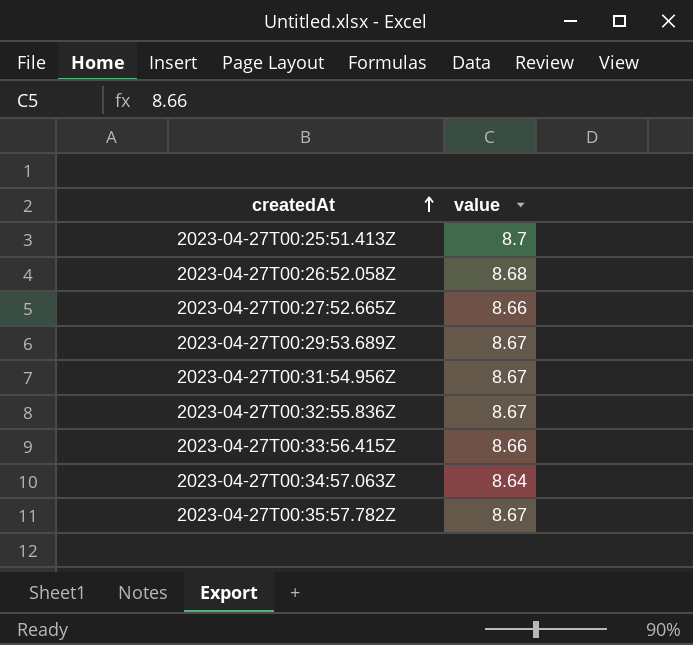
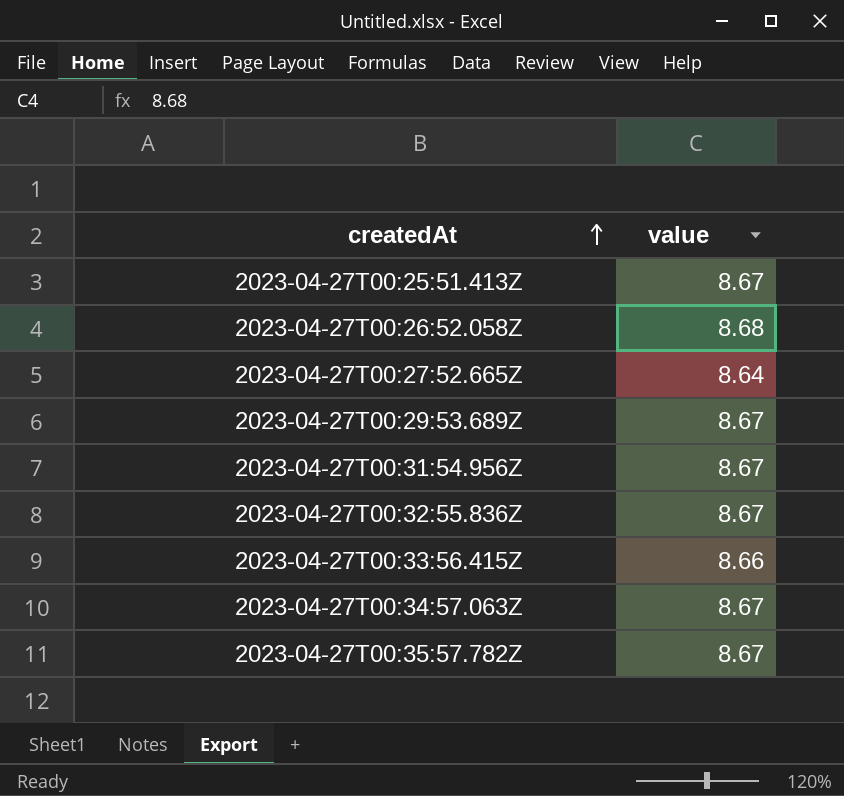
2023-04-27T00:25:51.413Z | value: 8.7 -> 8.67
2023-04-27T00:27:52.665Z | value: 8.66 -> 8.64
2023-04-27T00:34:57.063Z | value: 8.64 -> 8.67

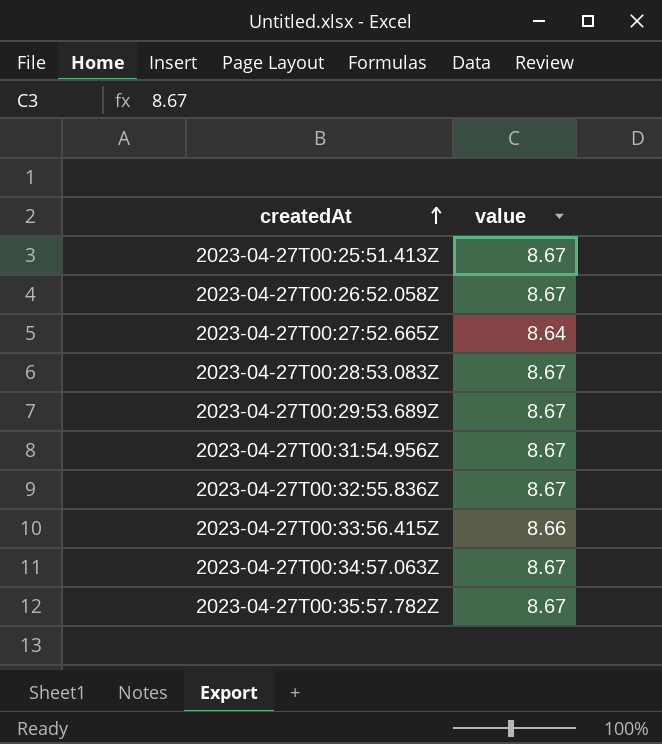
2023-04-27T00:26:52.058Z | value: 8.68 -> 8.67
row 2023-04-27T00:28:53.083Z: none -> 8.67

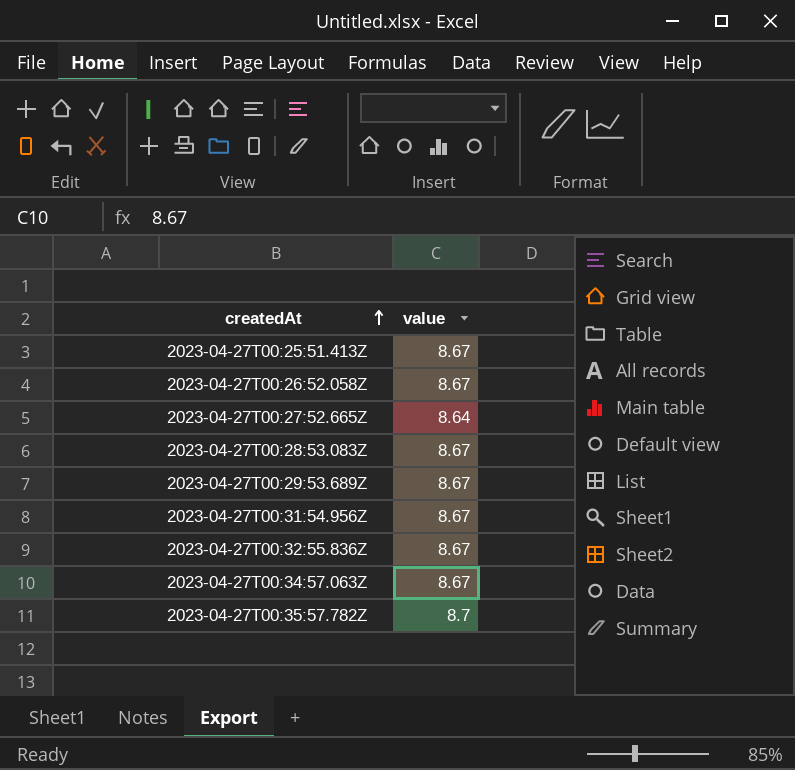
row 2023-04-27T00:33:56.415Z: 8.66 -> none
2023-04-27T00:35:57.782Z | value: 8.67 -> 8.7

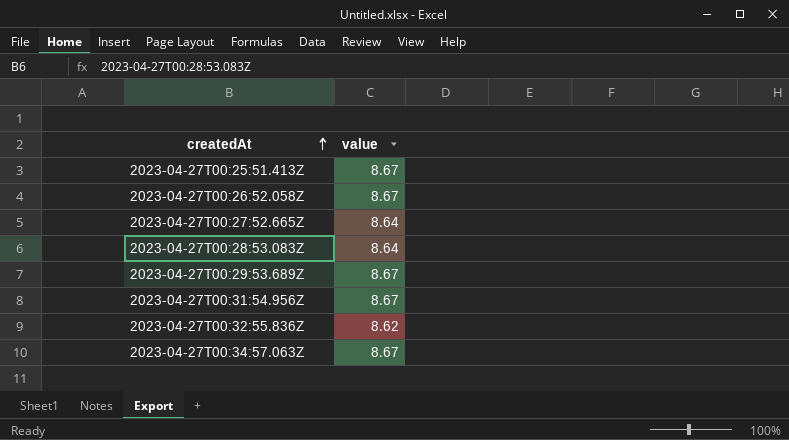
row 2023-04-27T00:35:57.782Z: 8.7 -> none
2023-04-27T00:28:53.083Z | value: 8.67 -> 8.64
2023-04-27T00:32:55.836Z | value: 8.67 -> 8.62

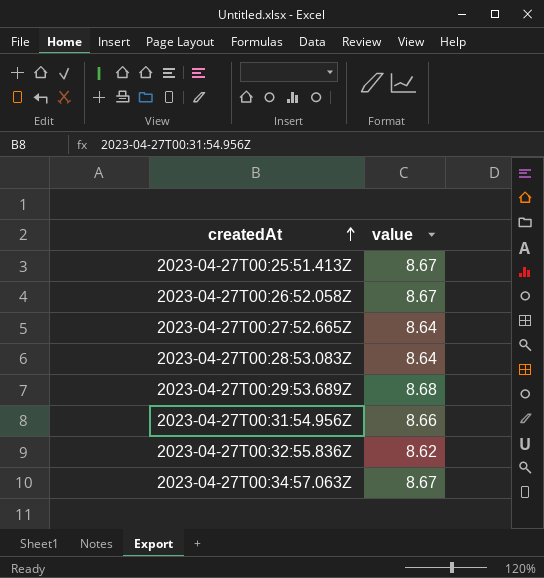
2023-04-27T00:29:53.689Z | value: 8.67 -> 8.68
2023-04-27T00:31:54.956Z | value: 8.67 -> 8.66

